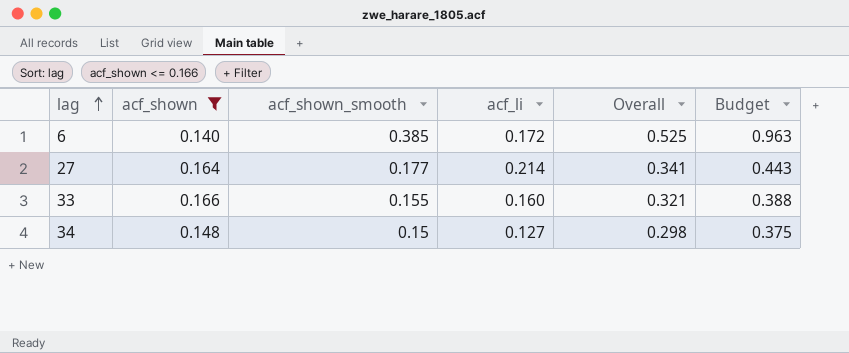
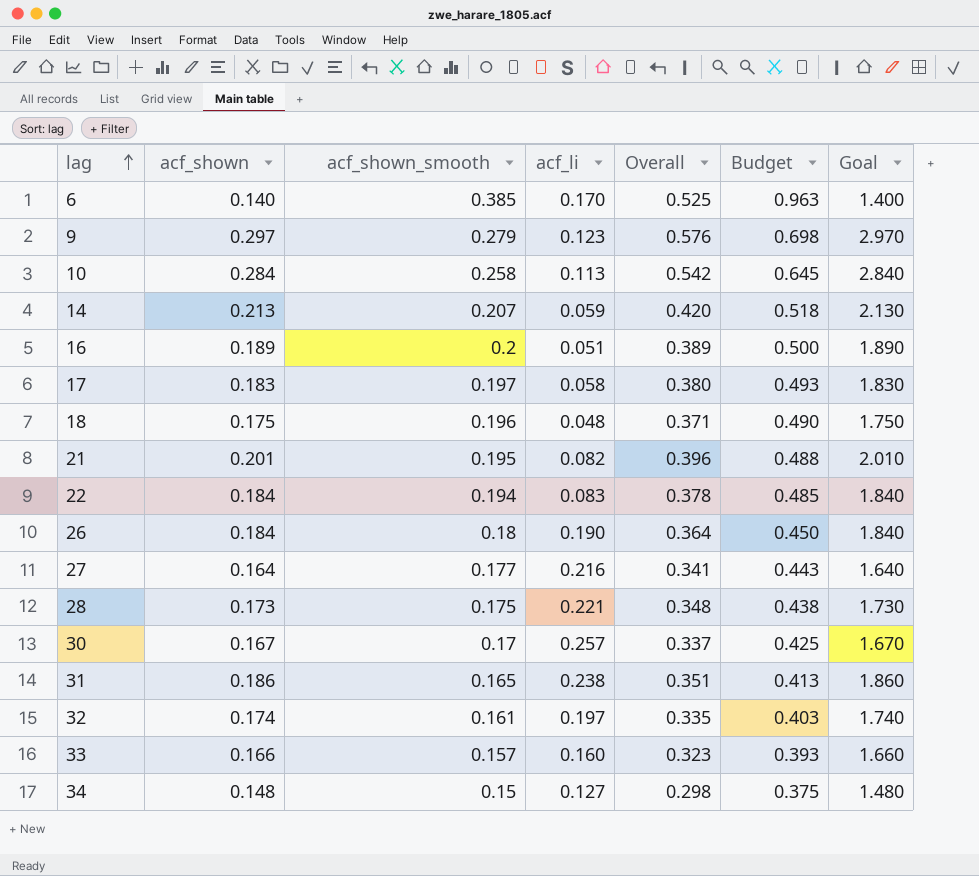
filter: acf_shown <= 0.166 -> none
column Goal | formula: none -> [acf_shown] * 10
6 | acf_li: 0.172 -> 0.170
27 | acf_li: 0.214 -> 0.216
33 | acf_shown_smooth: 0.155 -> 0.157
33 | Overall: 0.321 -> 0.323
33 | Budget: 0.388 -> 0.393

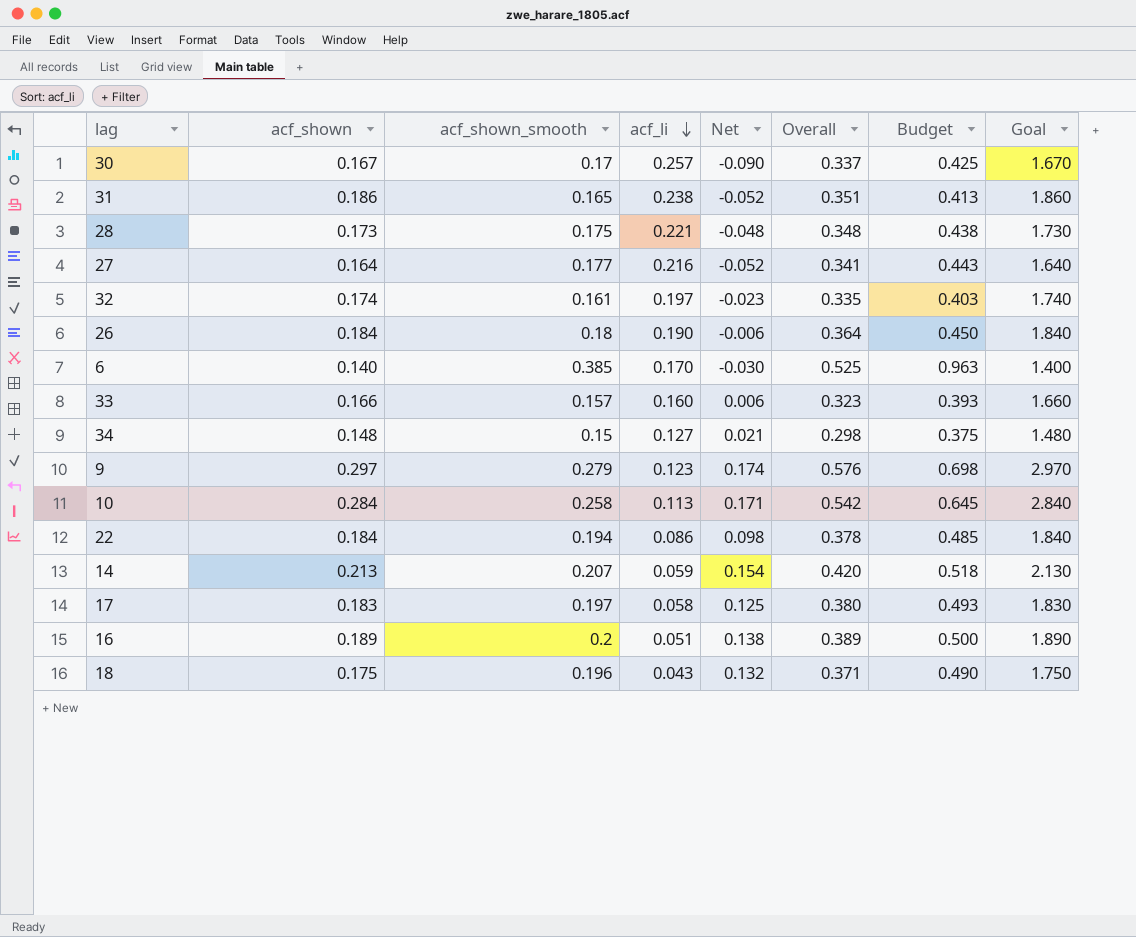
row order: lag ascending -> acf_li descending
column Net | formula: none -> [acf_shown] - [acf_li]
row 21: 0.201 | 0.195 | 0.082 | 0.396 | 0.488 | 2.010 -> none
22 | acf_li: 0.083 -> 0.086
18 | acf_li: 0.048 -> 0.043

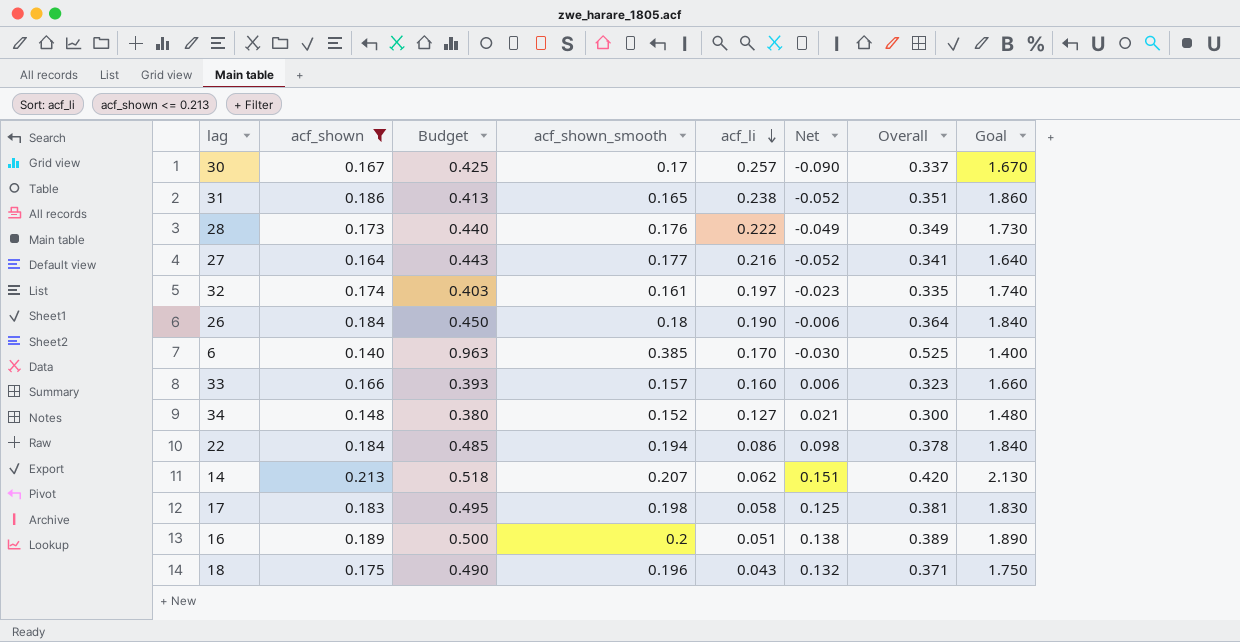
filter: none -> acf_shown <= 0.213
column Budget | position: 7 -> 3
28 | Budget: 0.438 -> 0.440
28 | acf_shown_smooth: 0.175 -> 0.176
28 | acf_li: 0.221 -> 0.222
28 | Net: -0.048 -> -0.049
28 | Overall: 0.348 -> 0.349
34 | Budget: 0.375 -> 0.380
34 | acf_shown_smooth: 0.15 -> 0.152
34 | Overall: 0.298 -> 0.300
14 | acf_li: 0.059 -> 0.062
14 | Net: 0.154 -> 0.151
17 | Budget: 0.493 -> 0.495
17 | acf_shown_smooth: 0.197 -> 0.198
17 | Overall: 0.380 -> 0.381

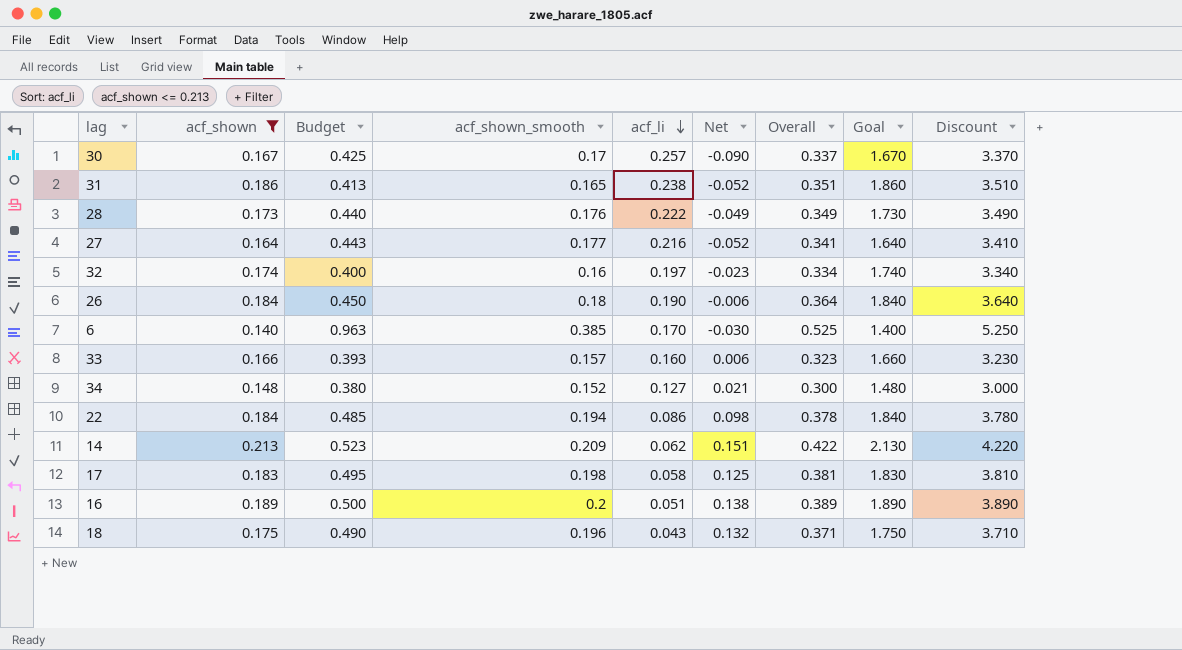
column Discount | formula: none -> [Overall] * 10
32 | Budget: 0.403 -> 0.400
32 | acf_shown_smooth: 0.161 -> 0.16
32 | Overall: 0.335 -> 0.334
14 | Budget: 0.518 -> 0.523
14 | acf_shown_smooth: 0.207 -> 0.209
14 | Overall: 0.420 -> 0.422

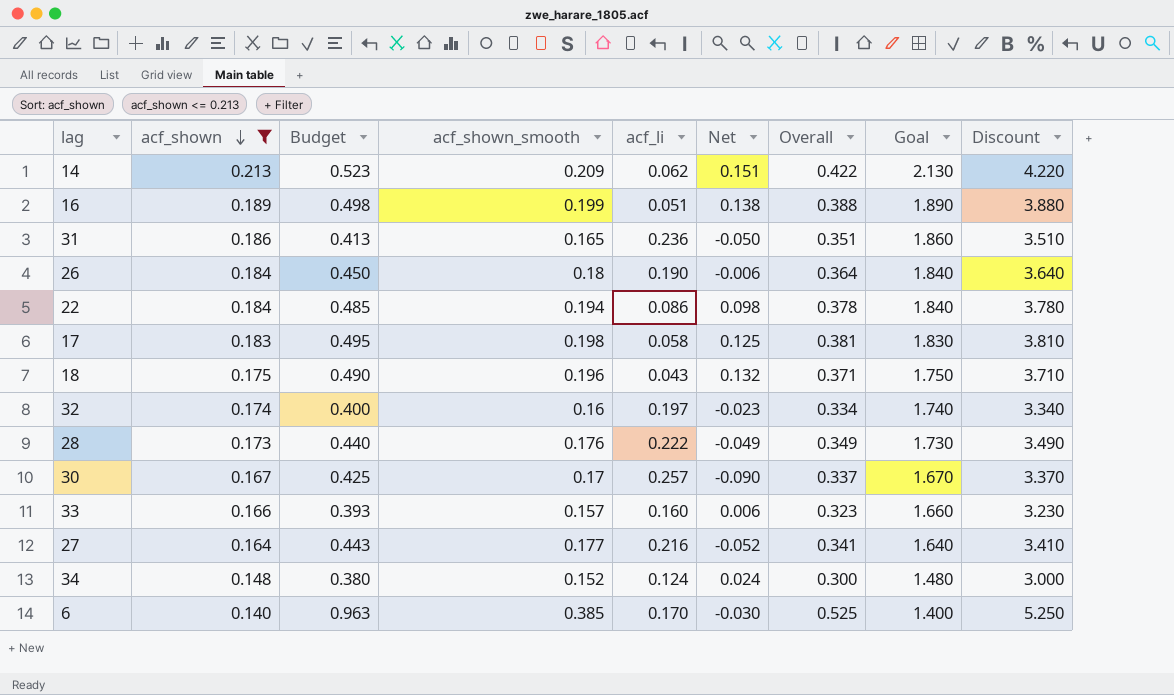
row order: acf_li descending -> acf_shown descending
16 | Budget: 0.500 -> 0.498
16 | acf_shown_smooth: 0.2 -> 0.199
16 | Overall: 0.389 -> 0.388
16 | Discount: 3.890 -> 3.880
31 | acf_li: 0.238 -> 0.236
31 | Net: -0.052 -> -0.050
34 | acf_li: 0.127 -> 0.124
34 | Net: 0.021 -> 0.024

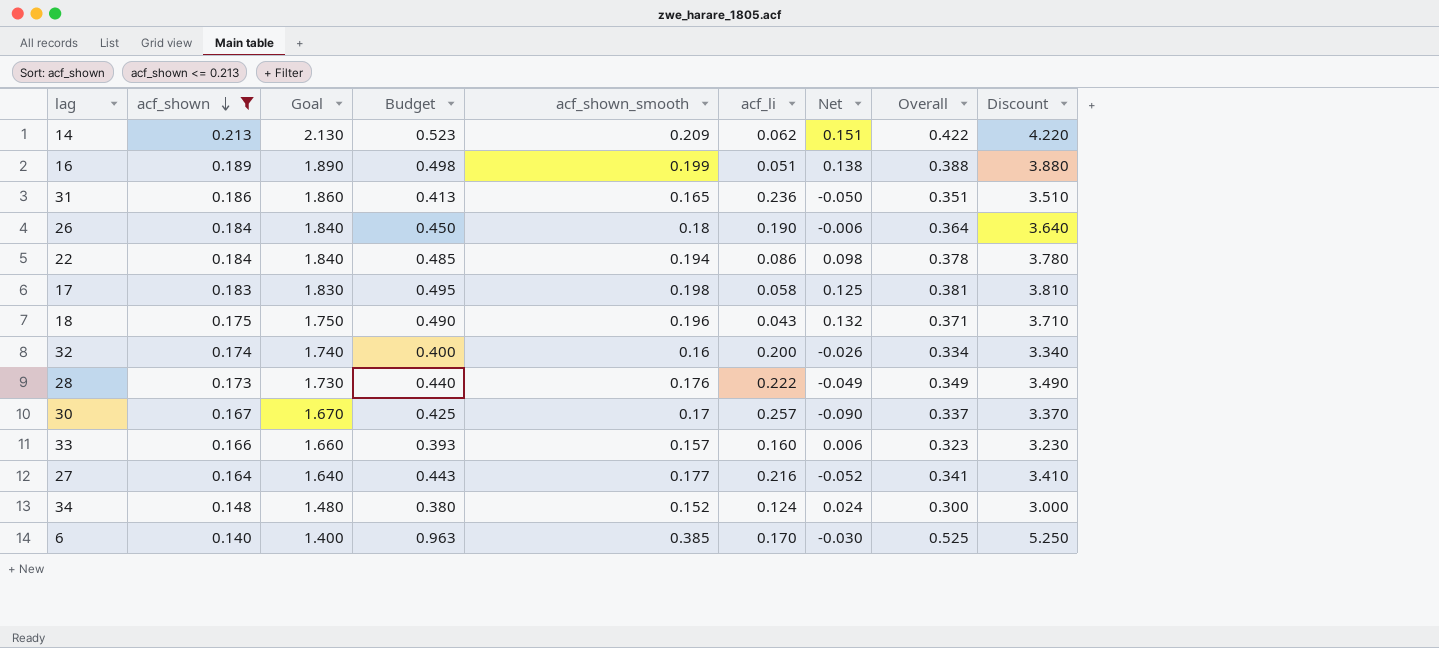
column Goal | position: 8 -> 3
32 | acf_li: 0.197 -> 0.200
32 | Net: -0.023 -> -0.026

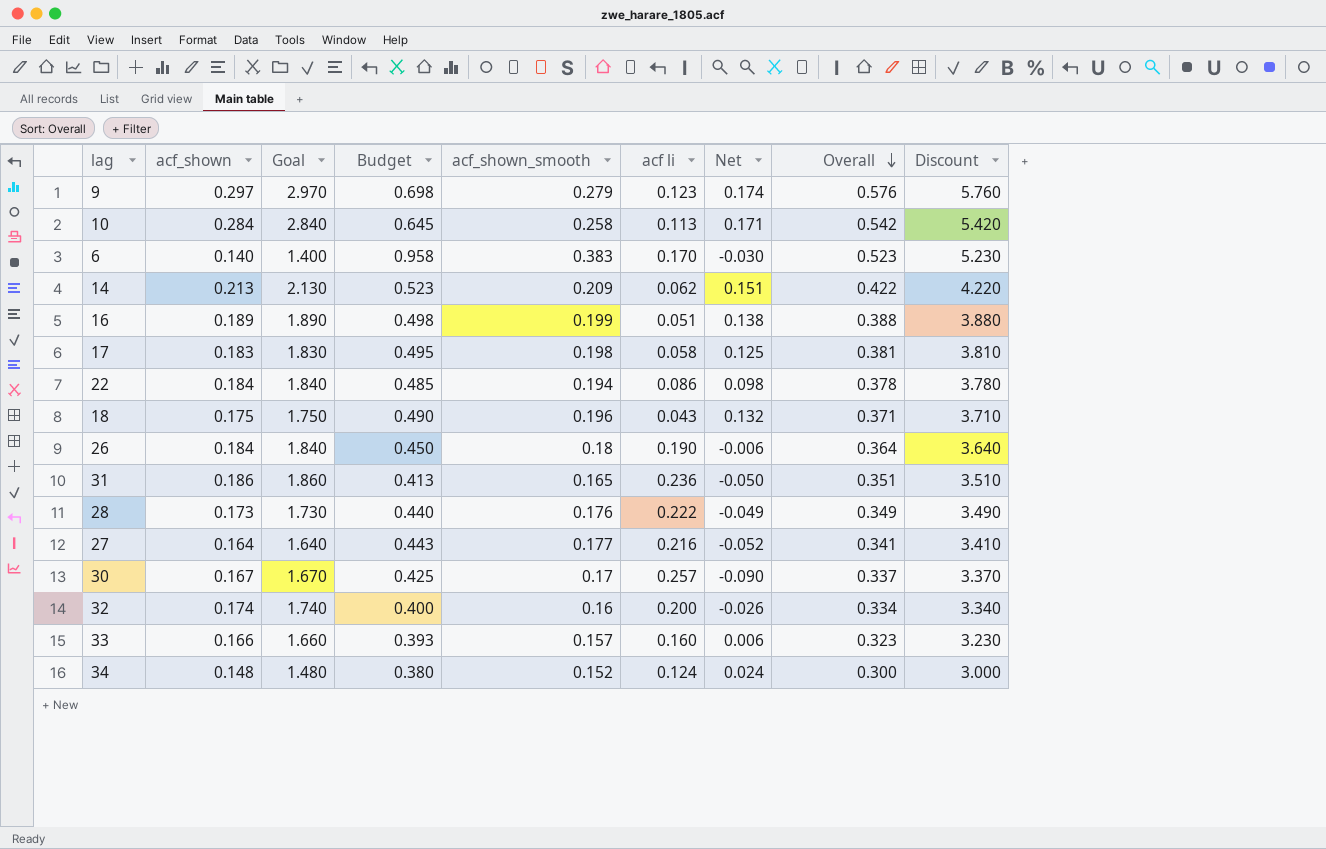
filter: acf_shown <= 0.213 -> none
row order: acf_shown descending -> Overall descending
column name: acf_li -> acf li
6 | Budget: 0.963 -> 0.958
6 | acf_shown_smooth: 0.385 -> 0.383
6 | Overall: 0.525 -> 0.523
6 | Discount: 5.250 -> 5.230

